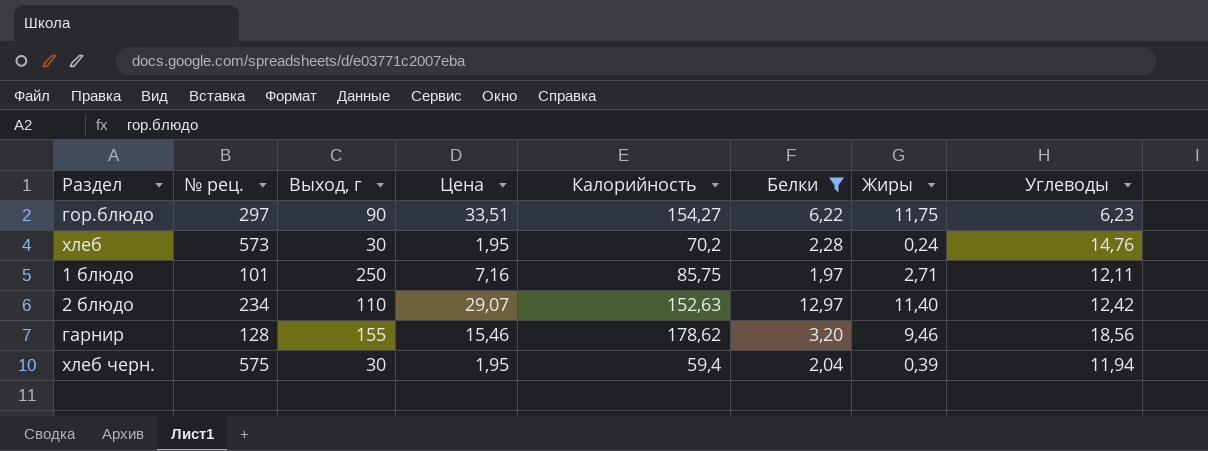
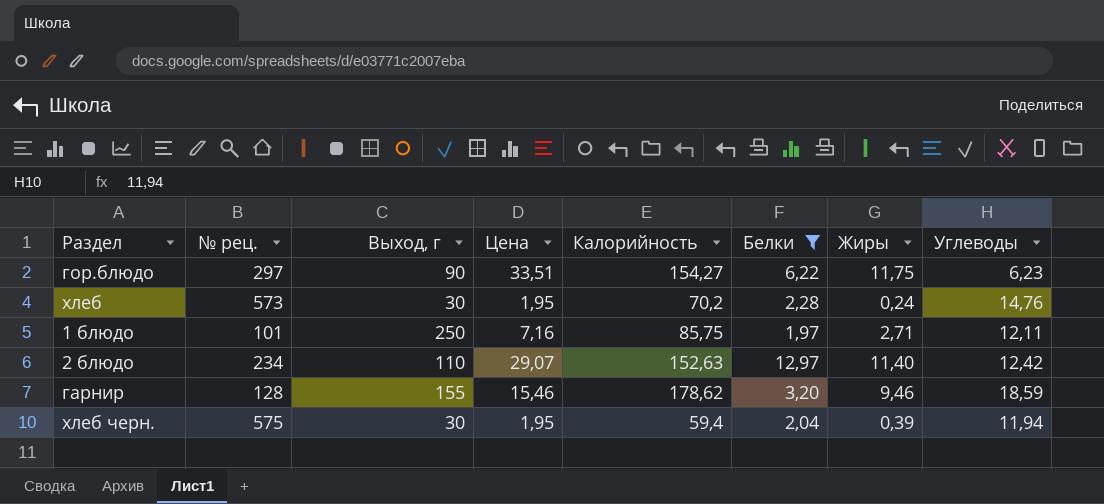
гарнир | Углеводы: 18,56 -> 18,59

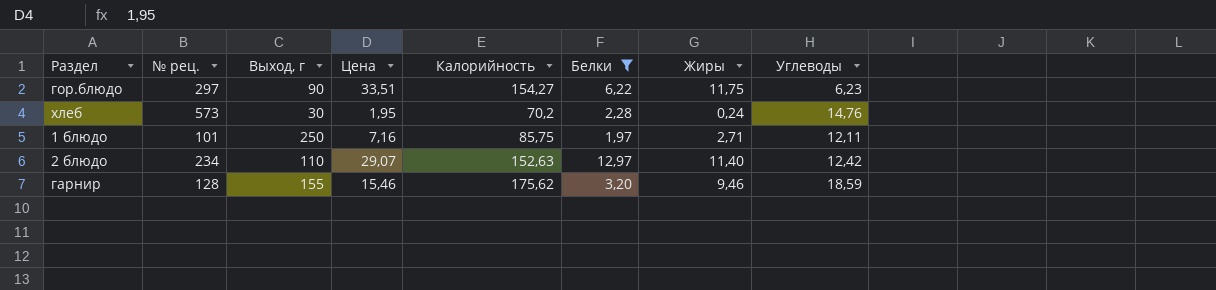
row хлеб черн.: 575 | 30 | 1,95 | 59,4 | 2,04 | 0,39 | 11,94 -> none
гарнир | Калорийность: 178,62 -> 175,62

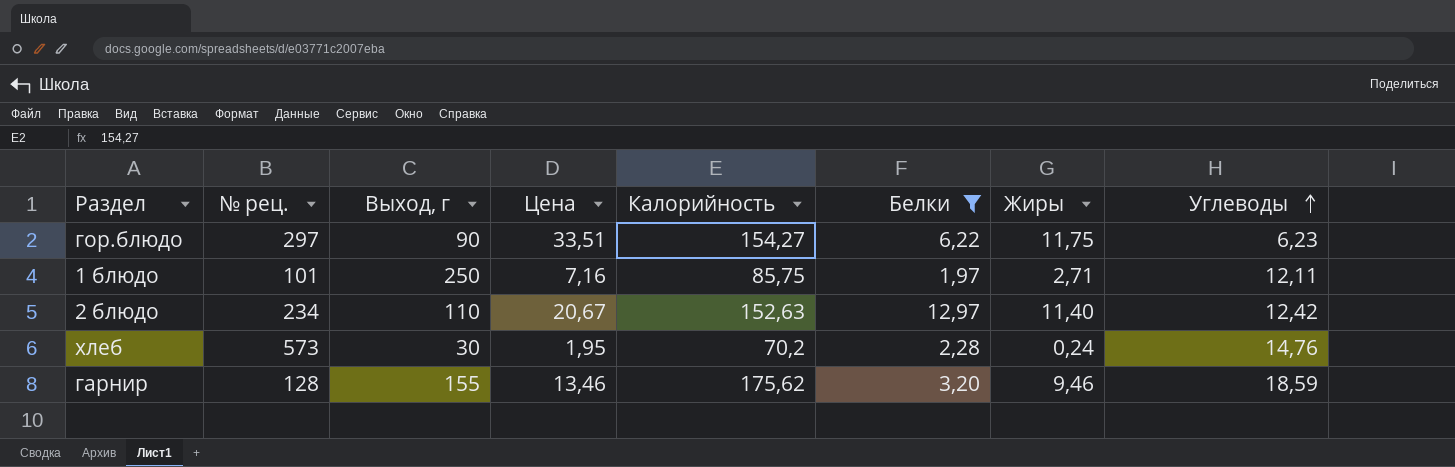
row order: none -> Углеводы ascending
2 блюдо | Цена: 29,07 -> 20,67
гарнир | Цена: 15,46 -> 13,46

